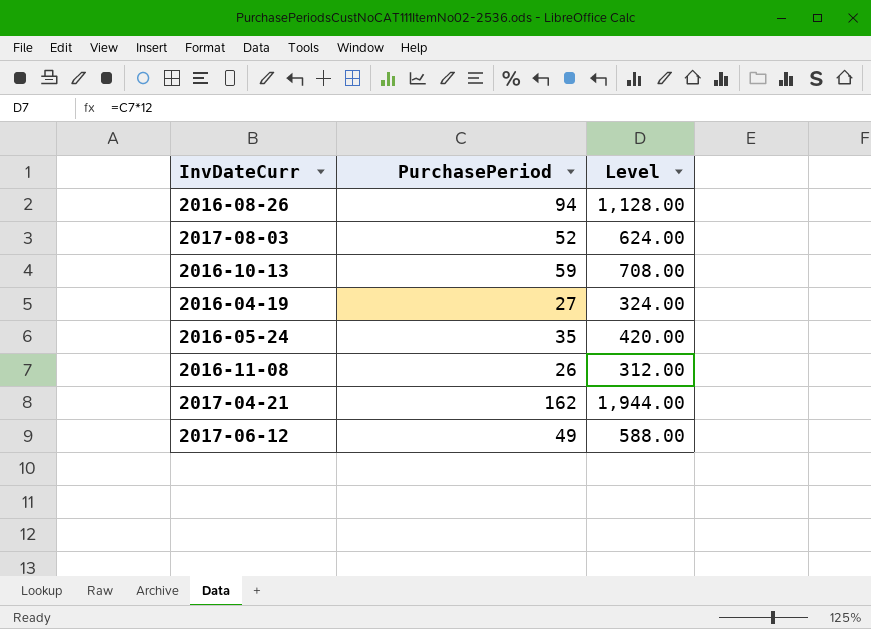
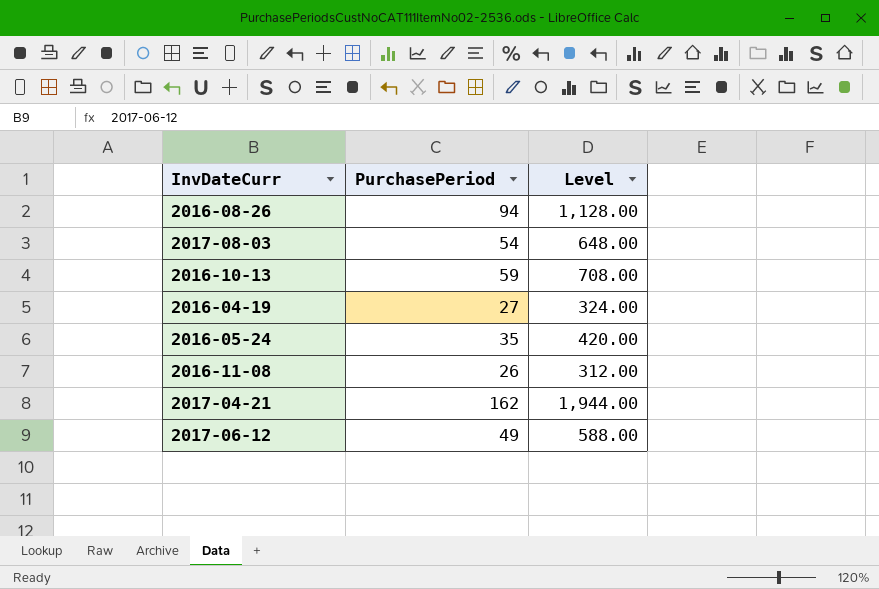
2017-08-03 | PurchasePeriod: 52 -> 54
2017-08-03 | Level: 624.00 -> 648.00

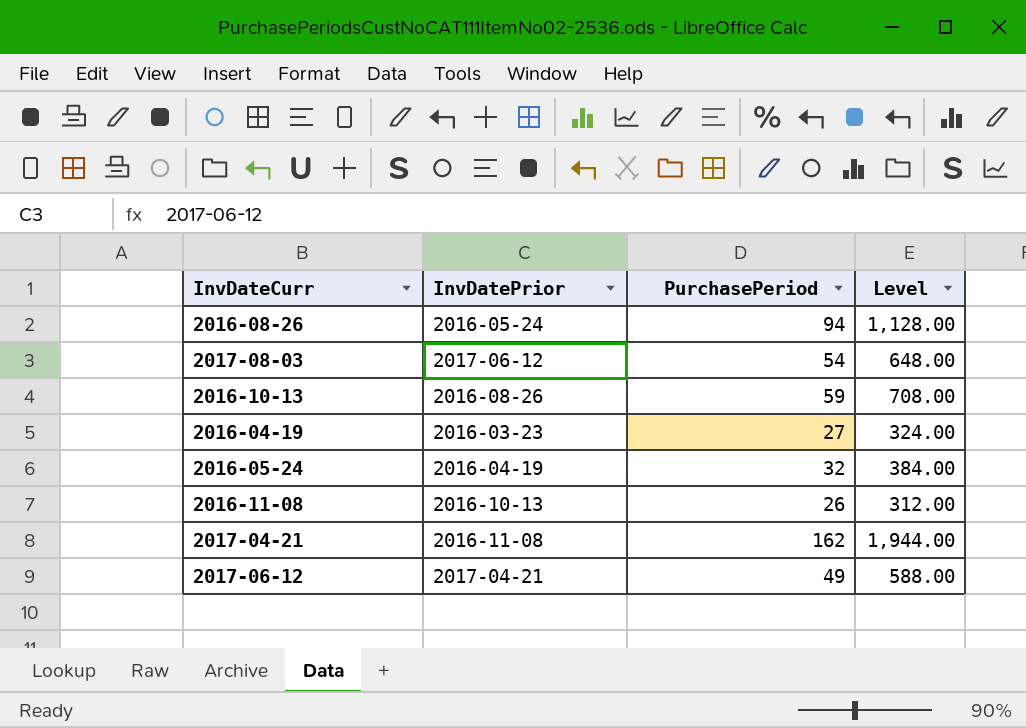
column InvDatePrior | position: none -> 2
2016-05-24 | PurchasePeriod: 35 -> 32
2016-05-24 | Level: 420.00 -> 384.00

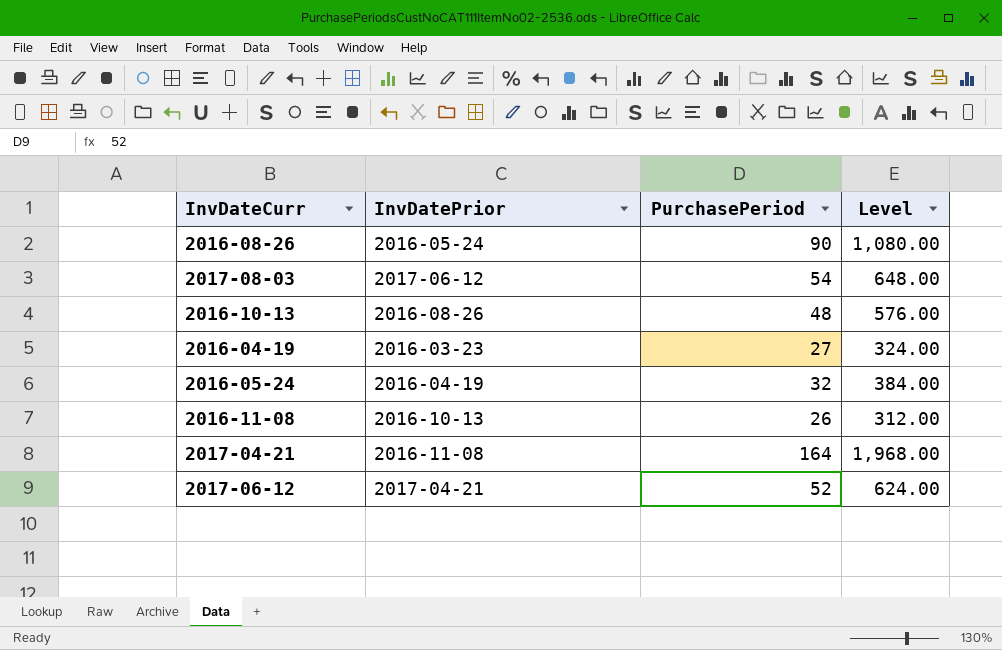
2016-08-26 | PurchasePeriod: 94 -> 90
2016-08-26 | Level: 1,128.00 -> 1,080.00
2016-10-13 | PurchasePeriod: 59 -> 48
2016-10-13 | Level: 708.00 -> 576.00
2017-04-21 | PurchasePeriod: 162 -> 164
2017-04-21 | Level: 1,944.00 -> 1,968.00
2017-06-12 | PurchasePeriod: 49 -> 52
2017-06-12 | Level: 588.00 -> 624.00

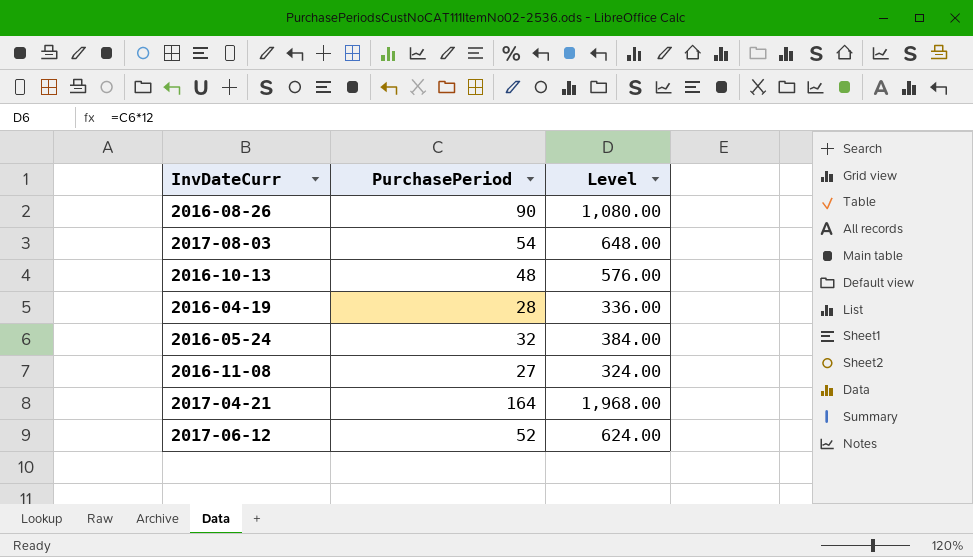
column InvDatePrior | position: 2 -> none
2016-04-19 | PurchasePeriod: 27 -> 28
2016-04-19 | Level: 324.00 -> 336.00
2016-11-08 | PurchasePeriod: 26 -> 27
2016-11-08 | Level: 312.00 -> 324.00

